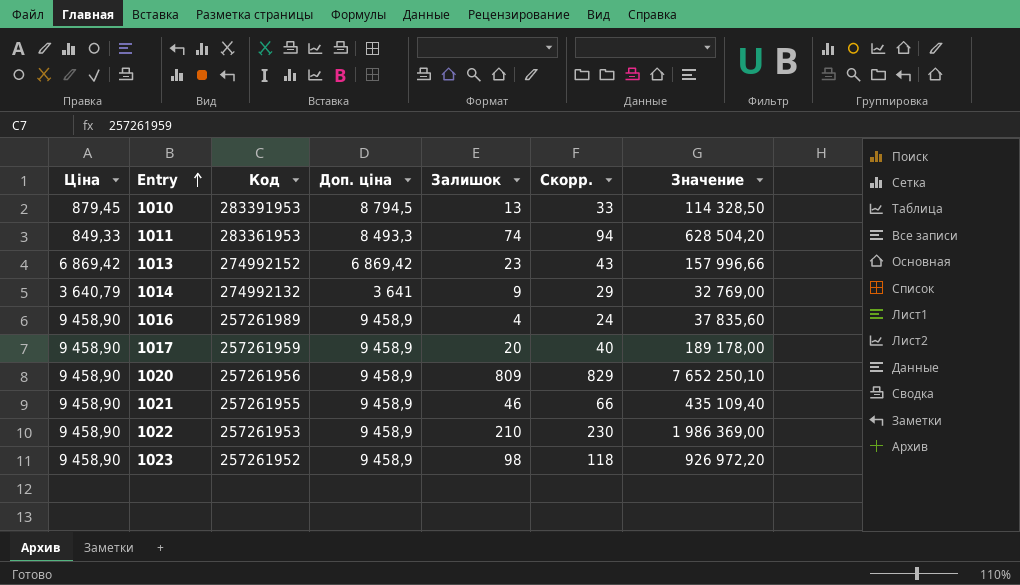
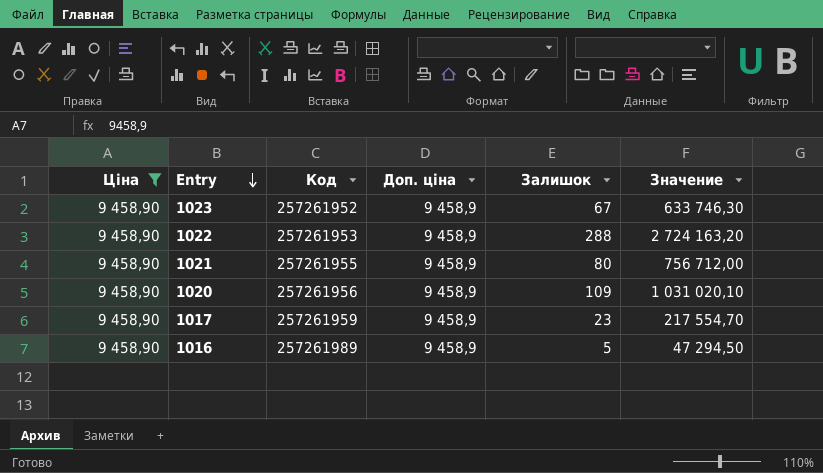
filter: none -> Ціна = 9 458,90
row order: Entry ascending -> Entry descending
column Скорр. | formula: [Залишок] + 20 -> none
1023 | Залишок: 98 -> 67
1023 | Значение: 926 972,20 -> 633 746,30
1022 | Залишок: 210 -> 288
1022 | Значение: 1 986 369,00 -> 2 724 163,20
1021 | Залишок: 46 -> 80
1021 | Значение: 435 109,40 -> 756 712,00
1020 | Залишок: 809 -> 109
1020 | Значение: 7 652 250,10 -> 1 031 020,10
1017 | Залишок: 20 -> 23
1017 | Значение: 189 178,00 -> 217 554,70
1016 | Залишок: 4 -> 5
1016 | Значение: 37 835,60 -> 47 294,50

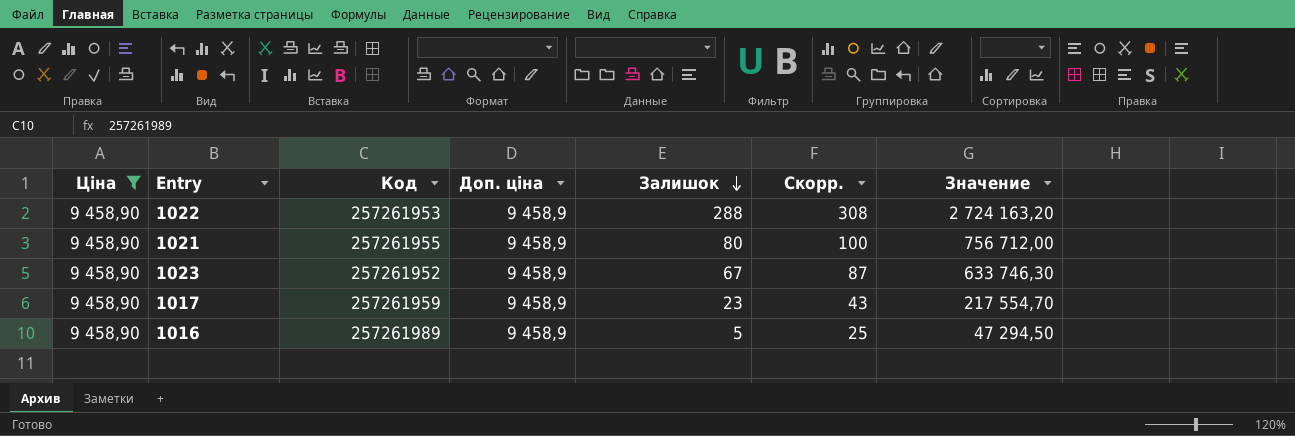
row order: Entry descending -> Залишок descending
column Скорр. | formula: none -> [Залишок] + 20
row 1020: 9 458,90 | 257261956 | 9 458,9 | 109 | 1 031 020,10 -> none

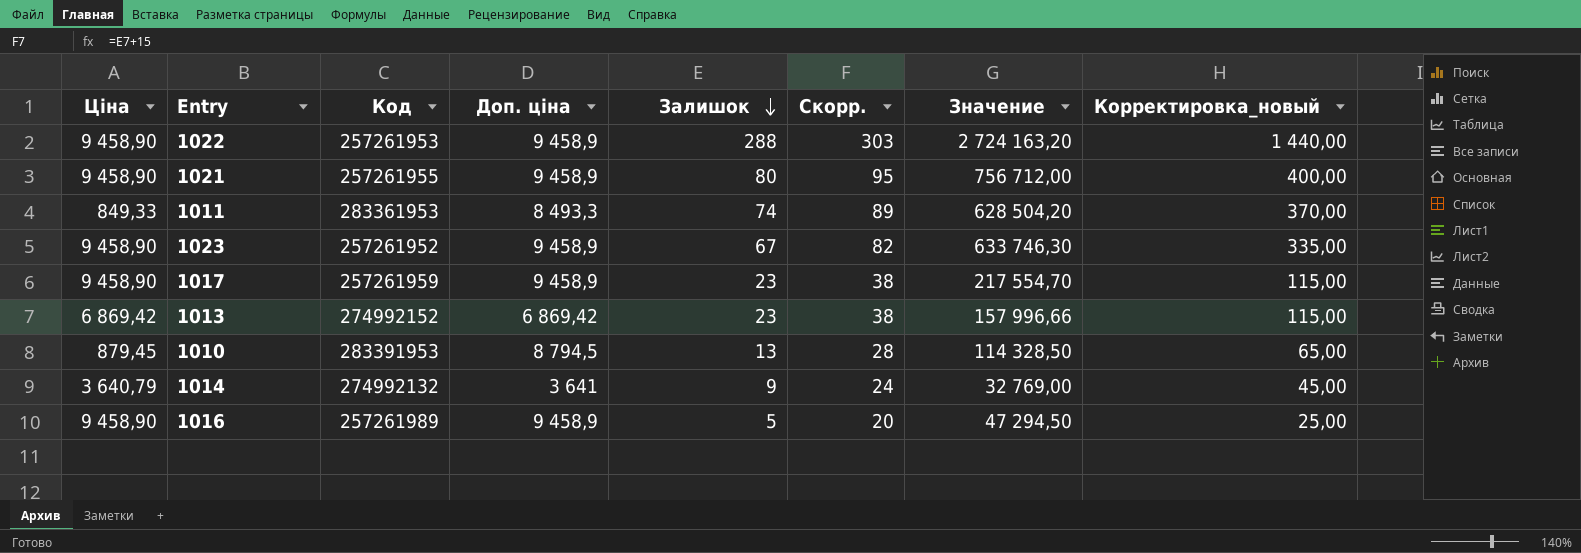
filter: Ціна = 9 458,90 -> none
column Скорр. | formula: [Залишок] + 20 -> [Залишок] + 15
column Корректировка_новый | formula: none -> [Залишок] * 5

